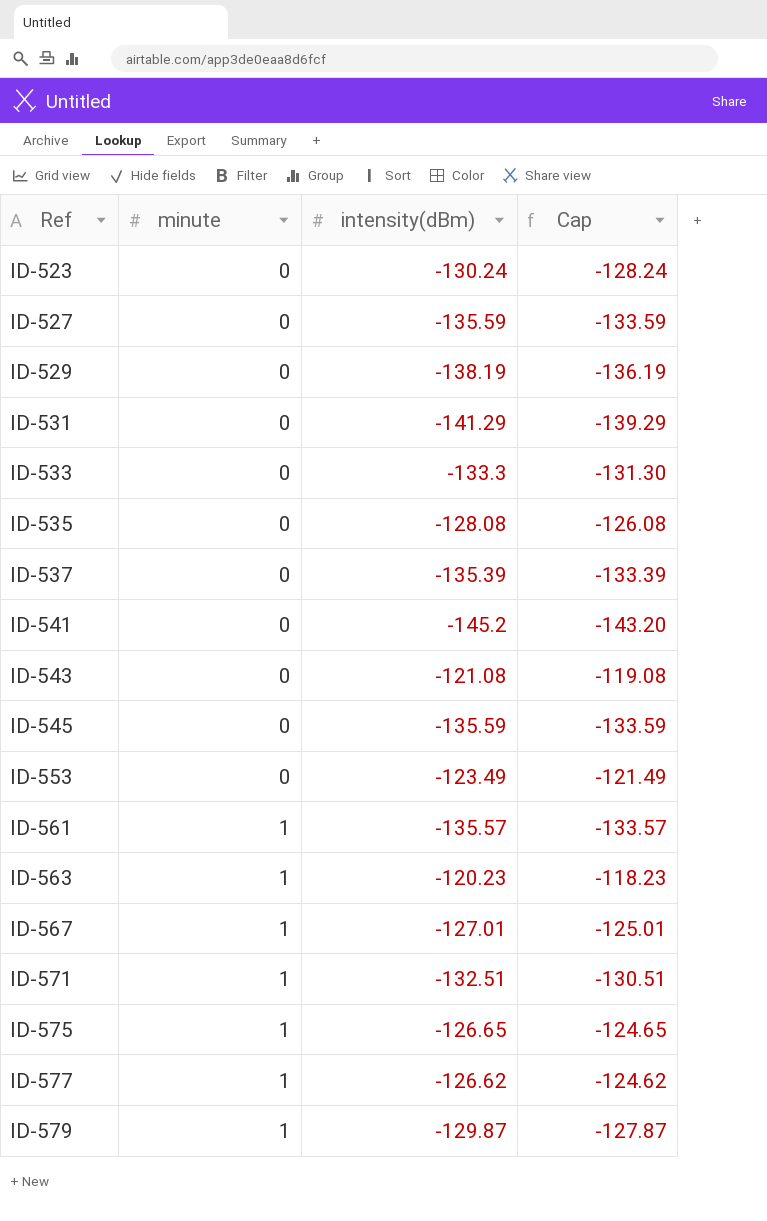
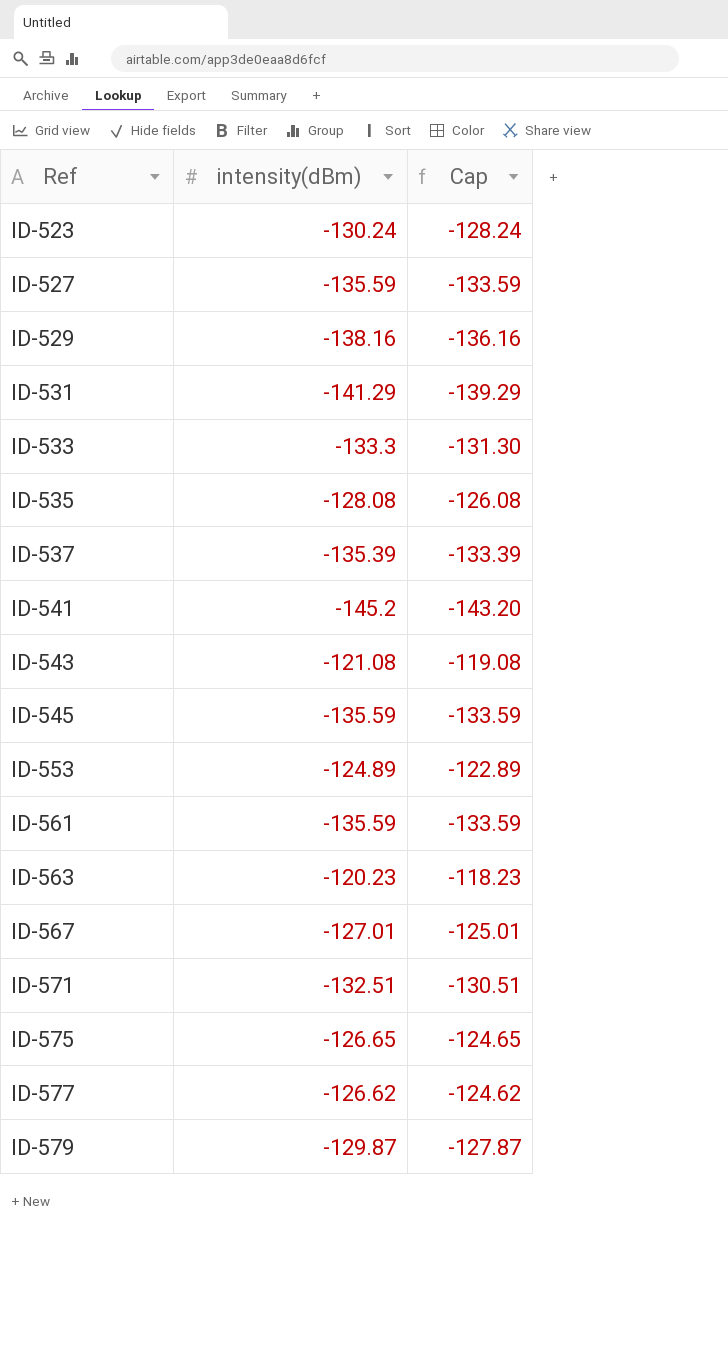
column minute | position: 2 -> none
ID-529 | intensity(dBm): -138.19 -> -138.16
ID-529 | Cap: -136.19 -> -136.16
ID-553 | intensity(dBm): -123.49 -> -124.89
ID-553 | Cap: -121.49 -> -122.89
ID-561 | intensity(dBm): -135.57 -> -135.59
ID-561 | Cap: -133.57 -> -133.59

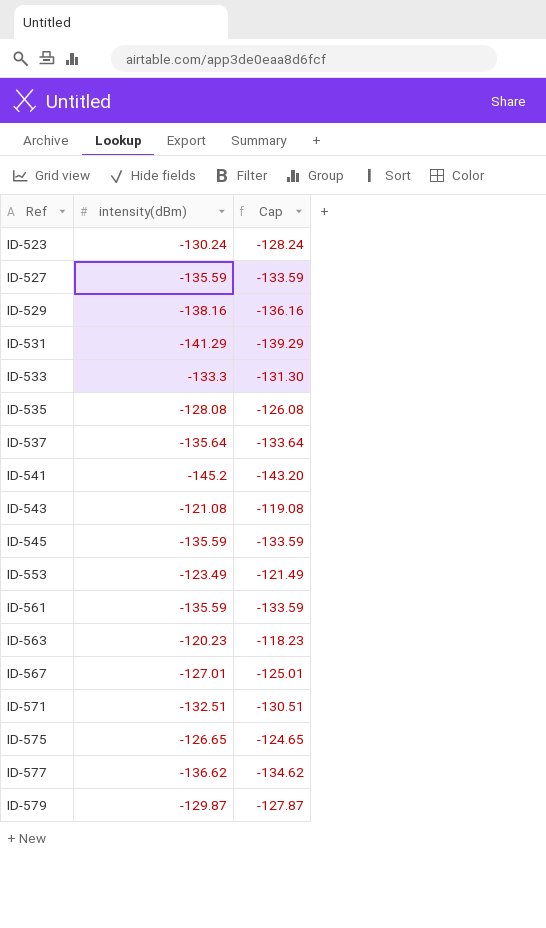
ID-537 | intensity(dBm): -135.39 -> -135.64
ID-537 | Cap: -133.39 -> -133.64
ID-553 | intensity(dBm): -124.89 -> -123.49
ID-553 | Cap: -122.89 -> -121.49
ID-577 | intensity(dBm): -126.62 -> -136.62
ID-577 | Cap: -124.62 -> -134.62

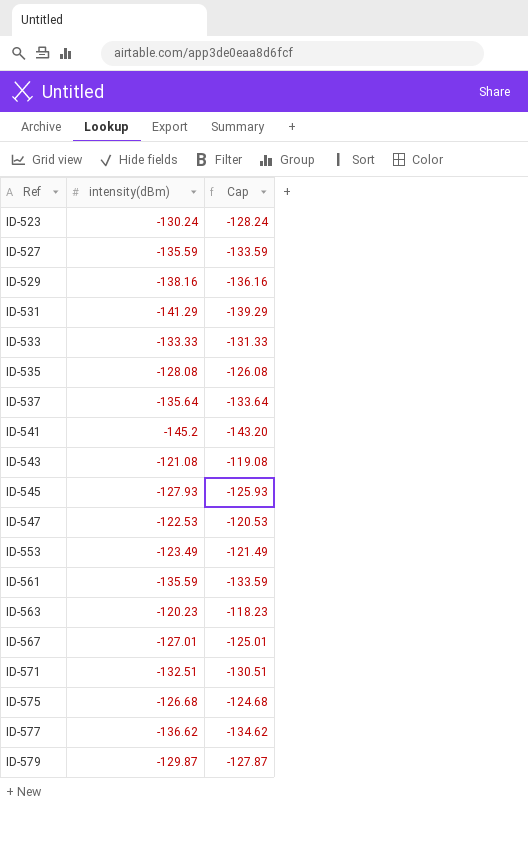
ID-533 | intensity(dBm): -133.3 -> -133.33
ID-533 | Cap: -131.30 -> -131.33
ID-545 | intensity(dBm): -135.59 -> -127.93
ID-545 | Cap: -133.59 -> -125.93
row ID-547: none -> -122.53 | -120.53
ID-575 | intensity(dBm): -126.65 -> -126.68
ID-575 | Cap: -124.65 -> -124.68

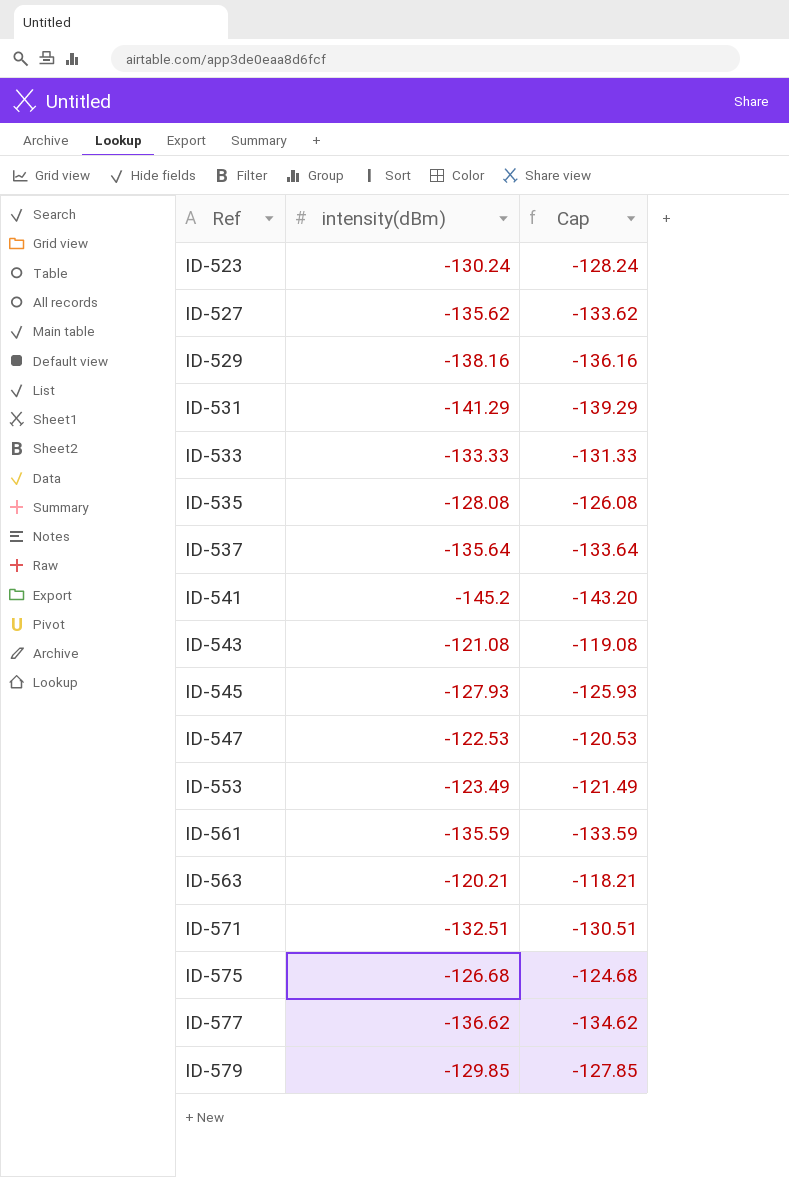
row ID-567: -127.01 | -125.01 -> none
ID-527 | intensity(dBm): -135.59 -> -135.62
ID-527 | Cap: -133.59 -> -133.62
ID-563 | intensity(dBm): -120.23 -> -120.21
ID-563 | Cap: -118.23 -> -118.21
ID-579 | intensity(dBm): -129.87 -> -129.85
ID-579 | Cap: -127.87 -> -127.85

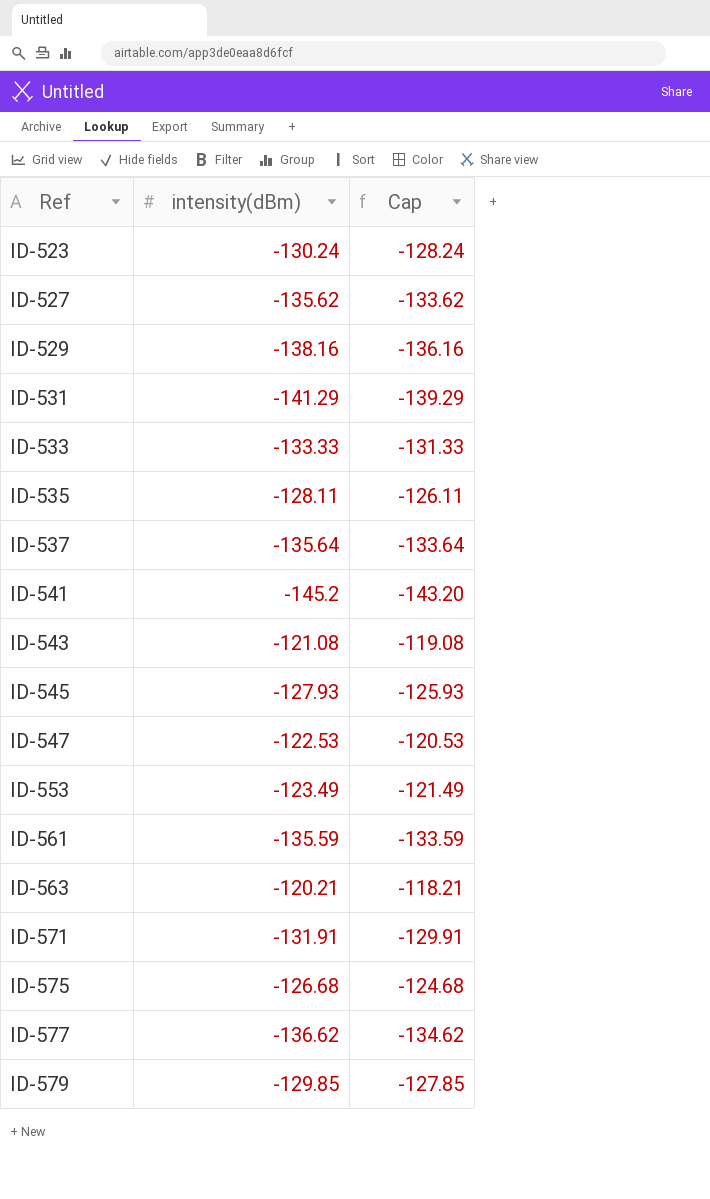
ID-535 | intensity(dBm): -128.08 -> -128.11
ID-535 | Cap: -126.08 -> -126.11
ID-571 | intensity(dBm): -132.51 -> -131.91
ID-571 | Cap: -130.51 -> -129.91

